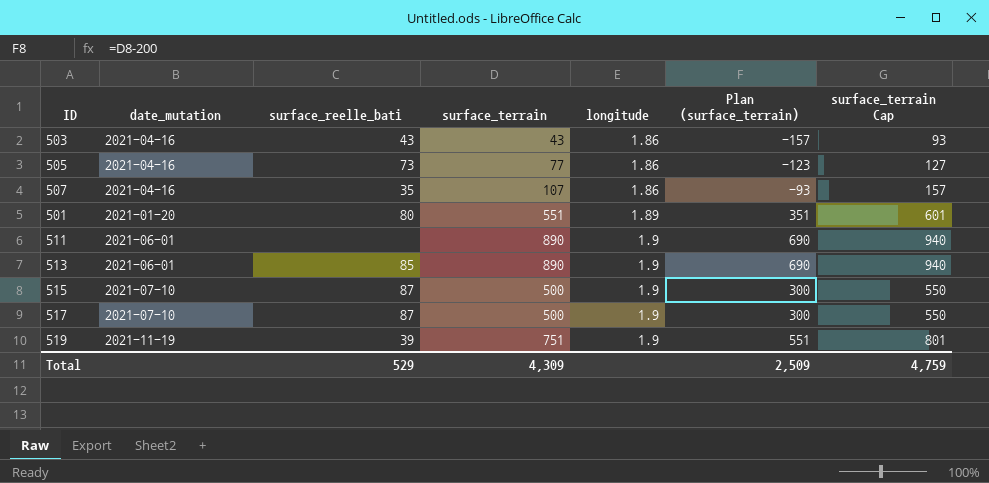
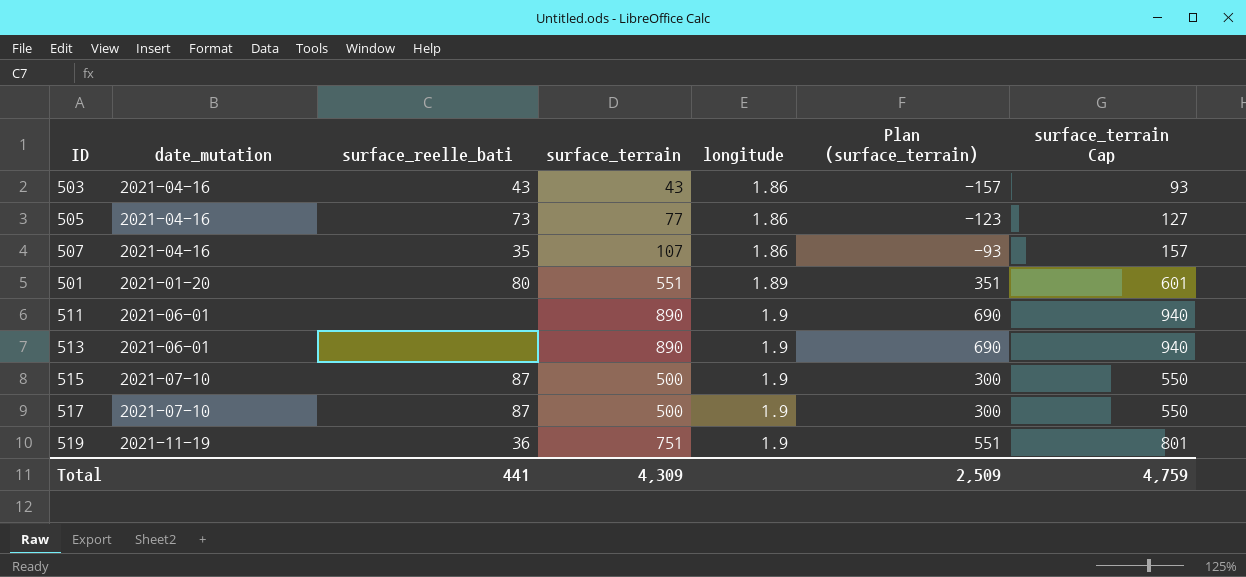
513 | surface_reelle_bati: 85 -> none
519 | surface_reelle_bati: 39 -> 36
Total | surface_reelle_bati: 529 -> 441

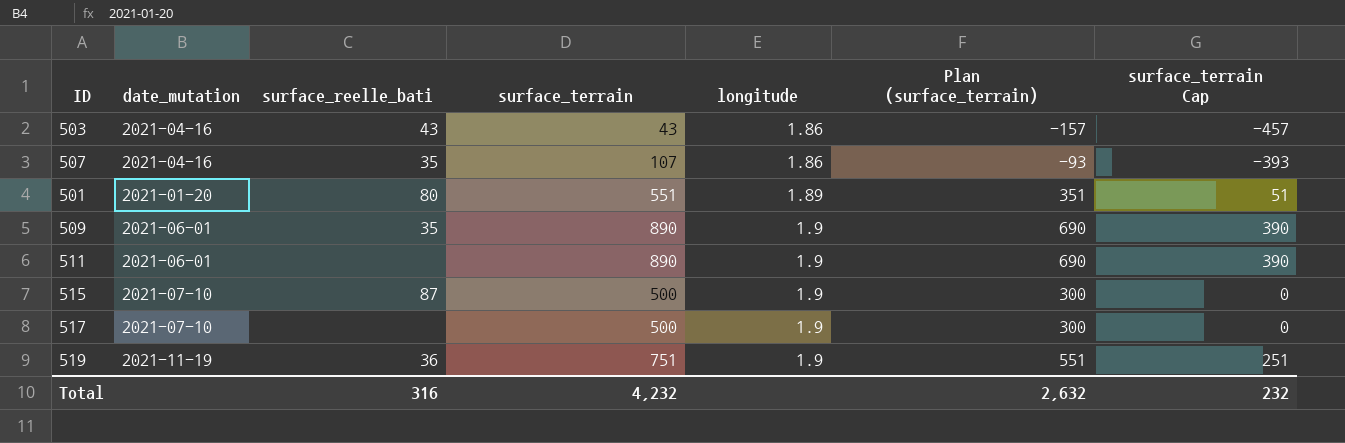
column surface_terrain Cap | formula: [surface_terrain] + 50 -> [surface_terrain] - 500
row 505: 2021-04-16 | 73 | 77 | 1.86 | -123 | 127 -> none
row 513: 2021-06-01 | none | 890 | 1.9 | 690 | 940 -> none
row 509: none -> 2021-06-01 | 35 | 890 | 1.9 | 690 | 390
517 | surface_reelle_bati: 87 -> none
Total | surface_reelle_bati: 441 -> 316
Total | surface_terrain: 4,309 -> 4,232
Total | Plan (surface_terrain): 2,509 -> 2,632
Total | surface_terrain Cap: 4,759 -> 232

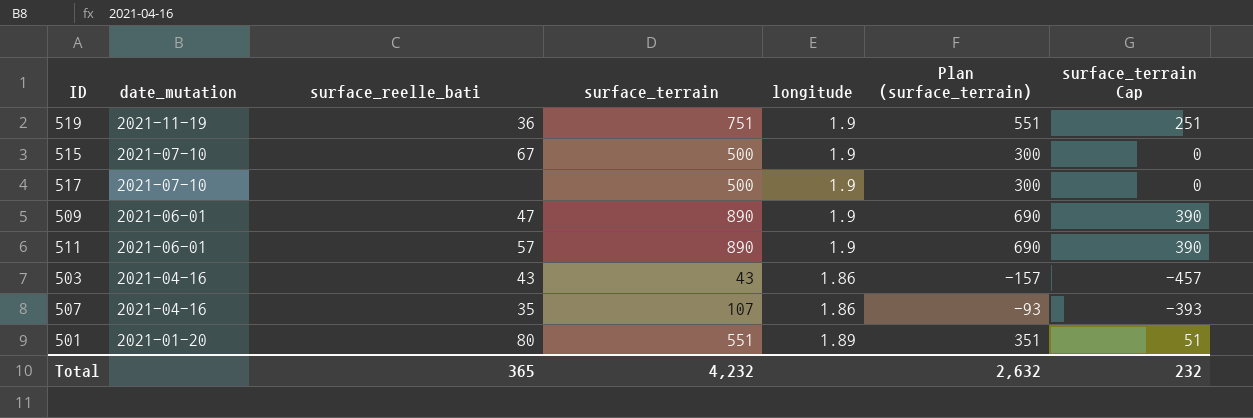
row order: longitude ascending -> date_mutation descending
515 | surface_reelle_bati: 87 -> 67
509 | surface_reelle_bati: 35 -> 47
511 | surface_reelle_bati: none -> 57
Total | surface_reelle_bati: 316 -> 365

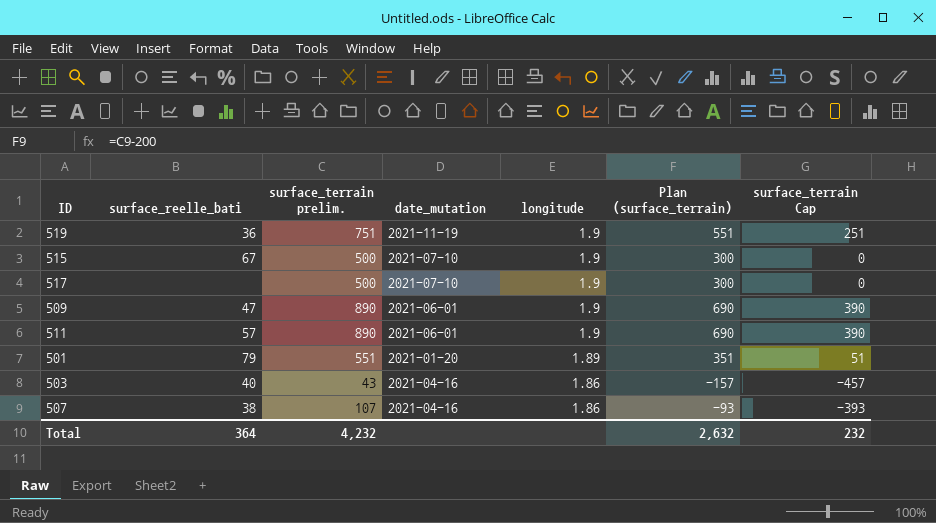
row order: date_mutation descending -> longitude descending
column name: surface_terrain -> surface_terrain prelim.
column date_mutation | position: 2 -> 4
501 | surface_reelle_bati: 80 -> 79
503 | surface_reelle_bati: 43 -> 40
507 | surface_reelle_bati: 35 -> 38
Total | surface_reelle_bati: 365 -> 364

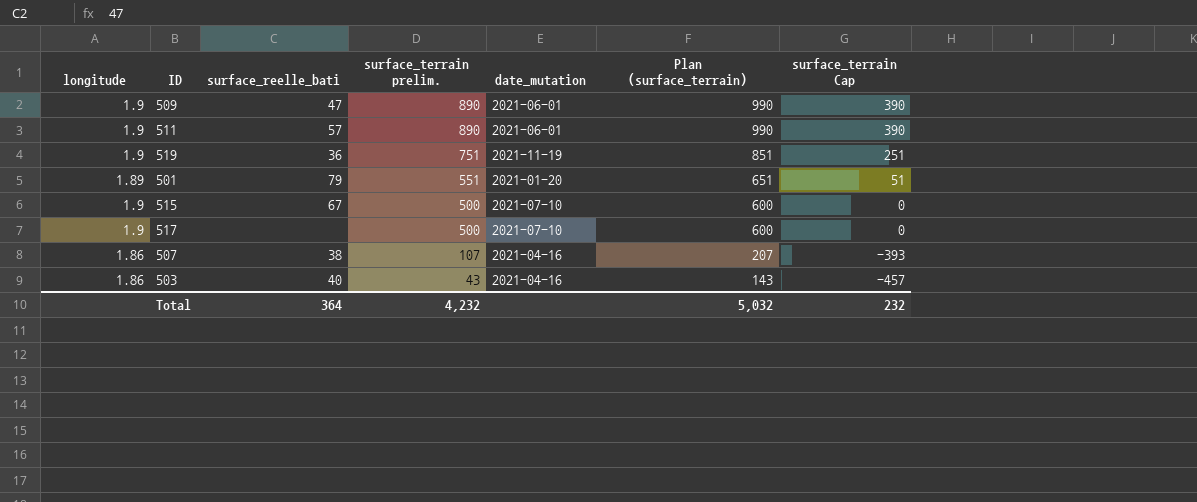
row order: longitude descending -> surface_terrain prelim. descending
column longitude | position: 5 -> 1
column Plan (surface_terrain) | formula: [surface_terrain prelim.] - 200 -> [surface_terrain prelim.] + 100
Total | Plan (surface_terrain): 2,632 -> 5,032

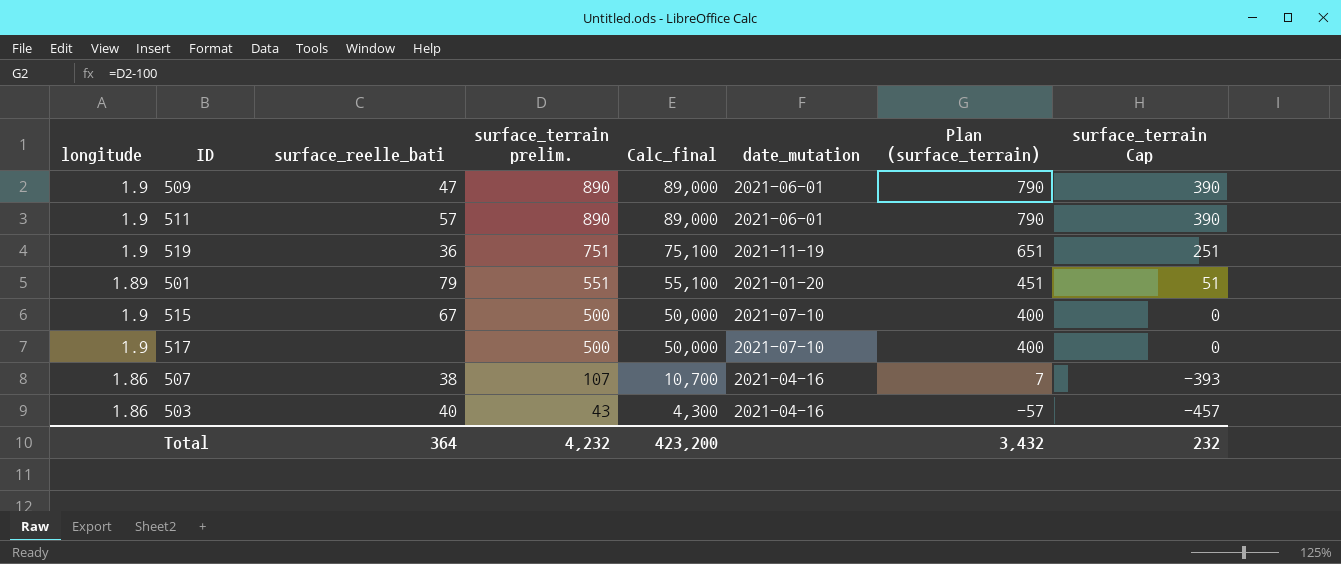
column Calc_final | formula: none -> [surface_terrain prelim.] * 100
column Plan (surface_terrain) | formula: [surface_terrain prelim.] + 100 -> [surface_terrain prelim.] - 100
Total | Plan (surface_terrain): 5,032 -> 3,432

